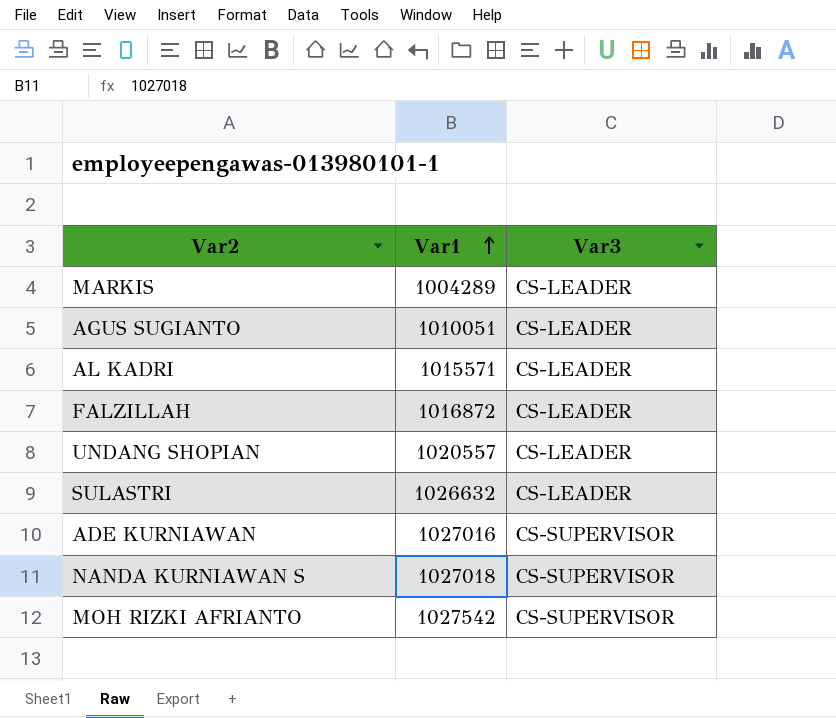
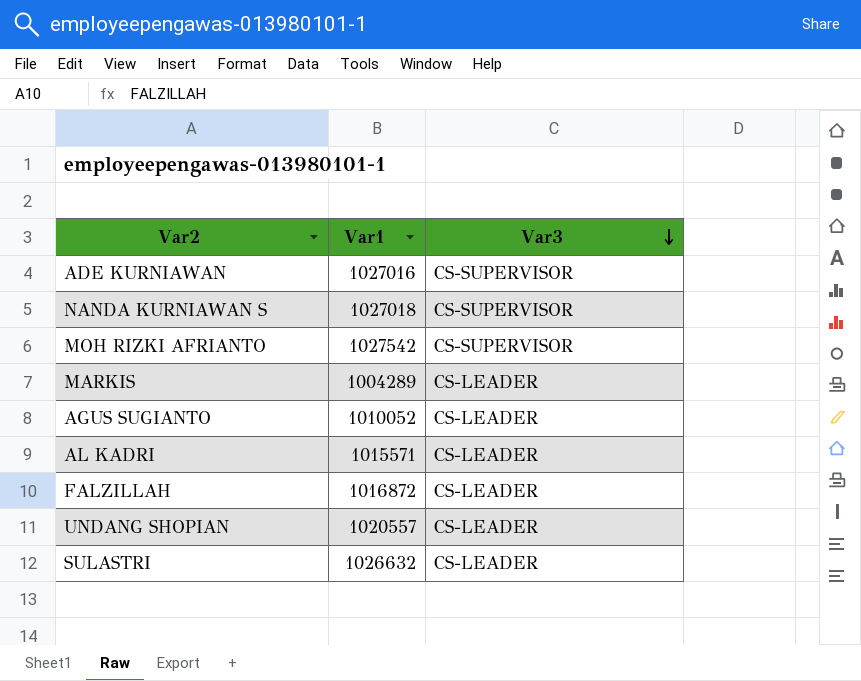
row order: Var1 ascending -> Var3 descending
AGUS SUGIANTO | Var1: 1010051 -> 1010052

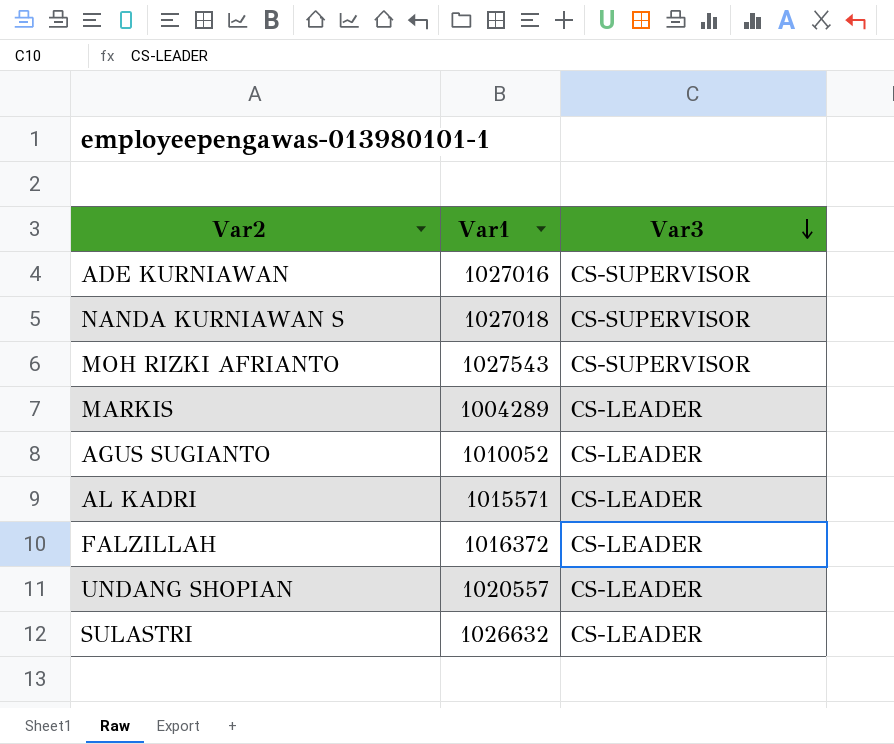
MOH RIZKI AFRIANTO | Var1: 1027542 -> 1027543
FALZILLAH | Var1: 1016872 -> 1016372

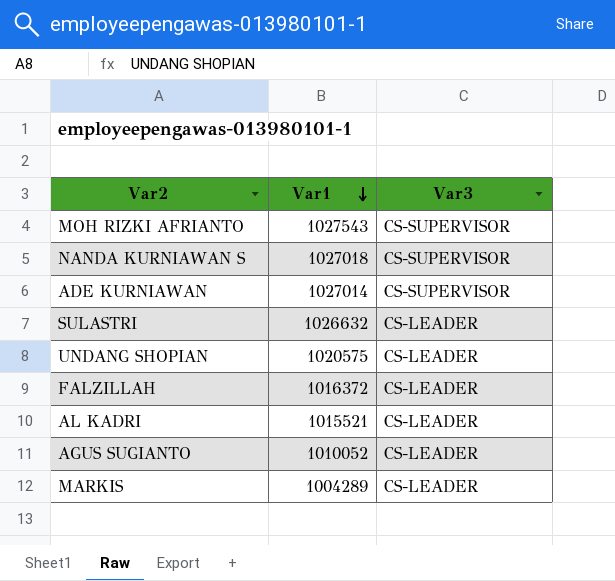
row order: Var3 descending -> Var1 descending
ADE KURNIAWAN | Var1: 1027016 -> 1027014
UNDANG SHOPIAN | Var1: 1020557 -> 1020575
AL KADRI | Var1: 1015571 -> 1015521

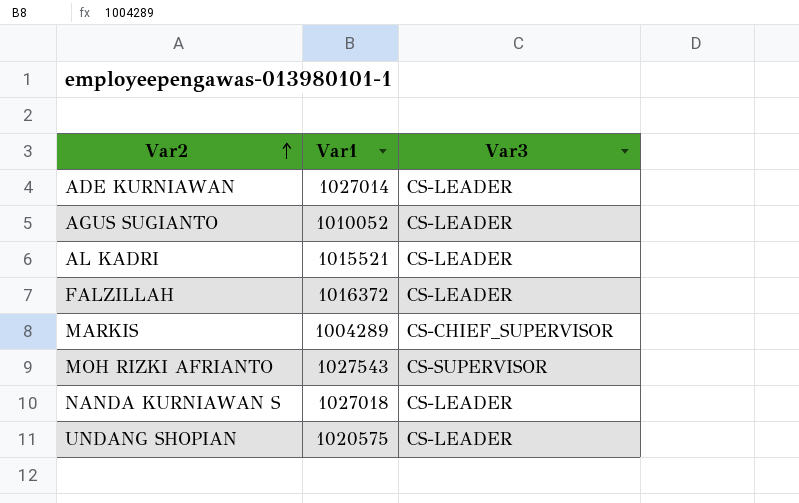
row order: Var1 descending -> Var2 ascending
row SULASTRI: 1026632 | CS-LEADER -> none
ADE KURNIAWAN | Var3: CS-SUPERVISOR -> CS-LEADER
MARKIS | Var3: CS-LEADER -> CS-CHIEF_SUPERVISOR
NANDA KURNIAWAN S | Var3: CS-SUPERVISOR -> CS-LEADER

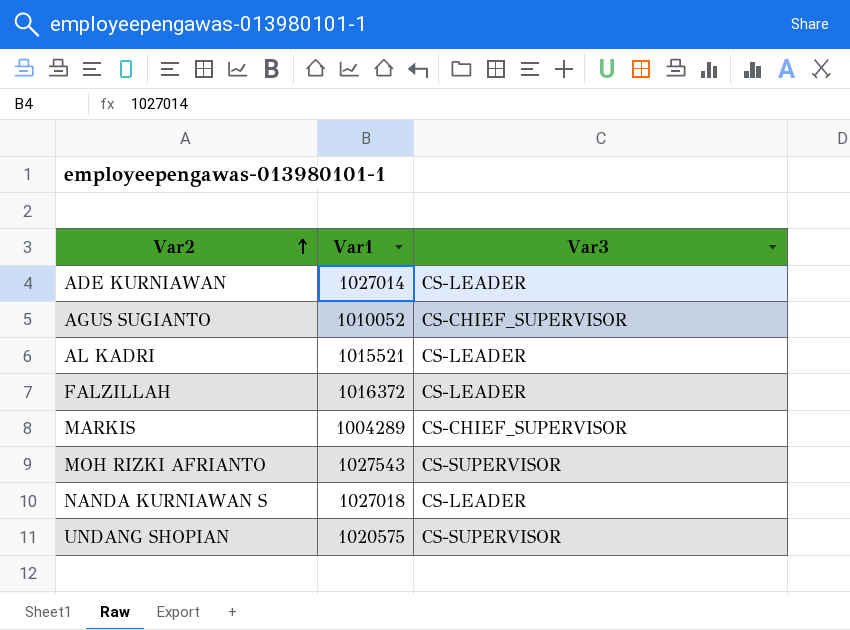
AGUS SUGIANTO | Var3: CS-LEADER -> CS-CHIEF_SUPERVISOR
UNDANG SHOPIAN | Var3: CS-LEADER -> CS-SUPERVISOR

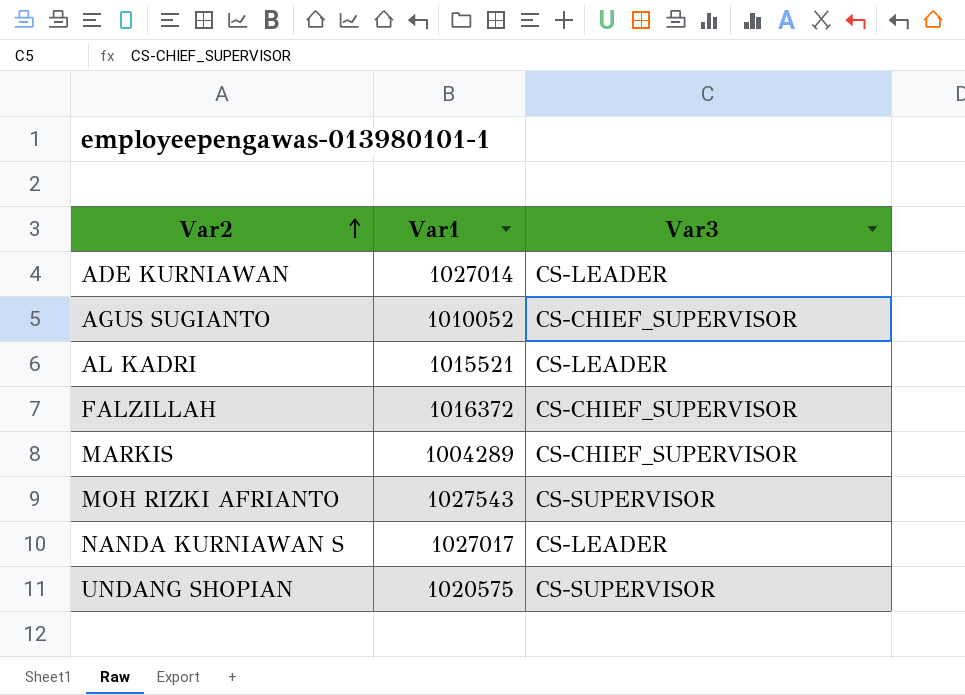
FALZILLAH | Var3: CS-LEADER -> CS-CHIEF_SUPERVISOR
NANDA KURNIAWAN S | Var1: 1027018 -> 1027017

